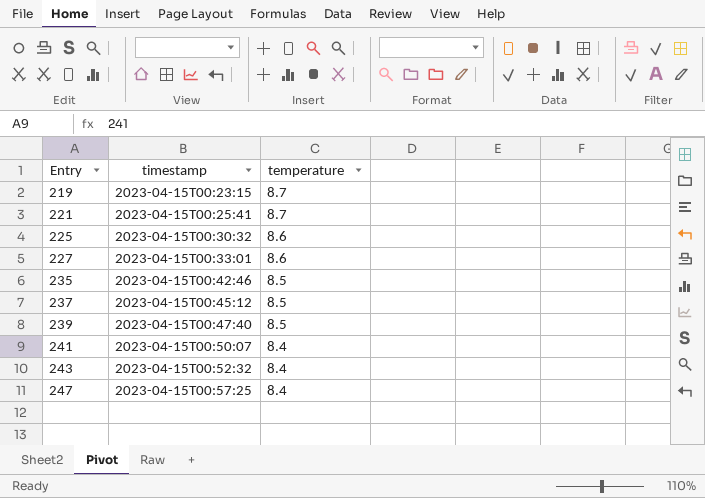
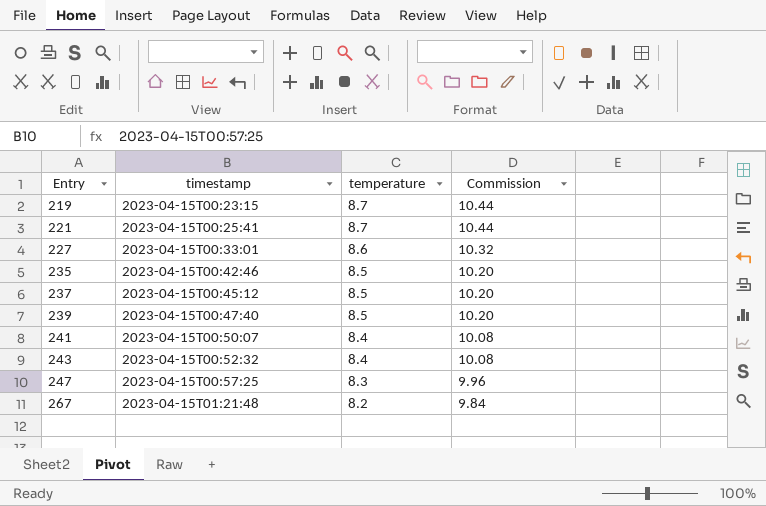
column Commission | formula: none -> [temperature] * 1.2
row 225: 2023-04-15T00:30:32 | 8.6 -> none
247 | temperature: 8.4 -> 8.3
row 267: none -> 2023-04-15T01:21:48 | 8.2 | 9.84

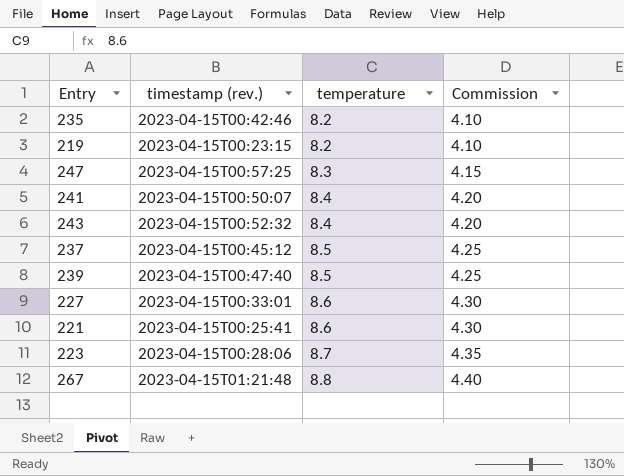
row order: Entry ascending -> temperature ascending
column name: timestamp -> timestamp (rev.)
column Commission | formula: [temperature] * 1.2 -> [temperature] * 0.5
235 | temperature: 8.5 -> 8.2
219 | temperature: 8.7 -> 8.2
221 | temperature: 8.7 -> 8.6
row 223: none -> 2023-04-15T00:28:06 | 8.7 | 4.35
267 | temperature: 8.2 -> 8.8

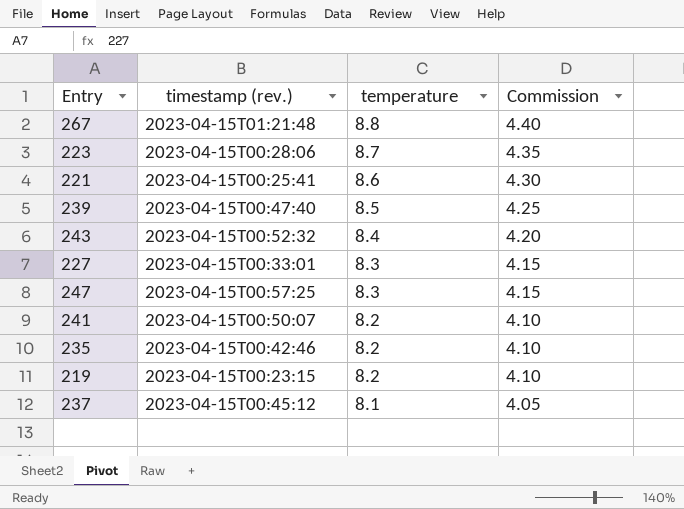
row order: temperature ascending -> temperature descending
227 | temperature: 8.6 -> 8.3
227 | Commission: 4.30 -> 4.15
241 | temperature: 8.4 -> 8.2
241 | Commission: 4.20 -> 4.10
237 | temperature: 8.5 -> 8.1
237 | Commission: 4.25 -> 4.05

